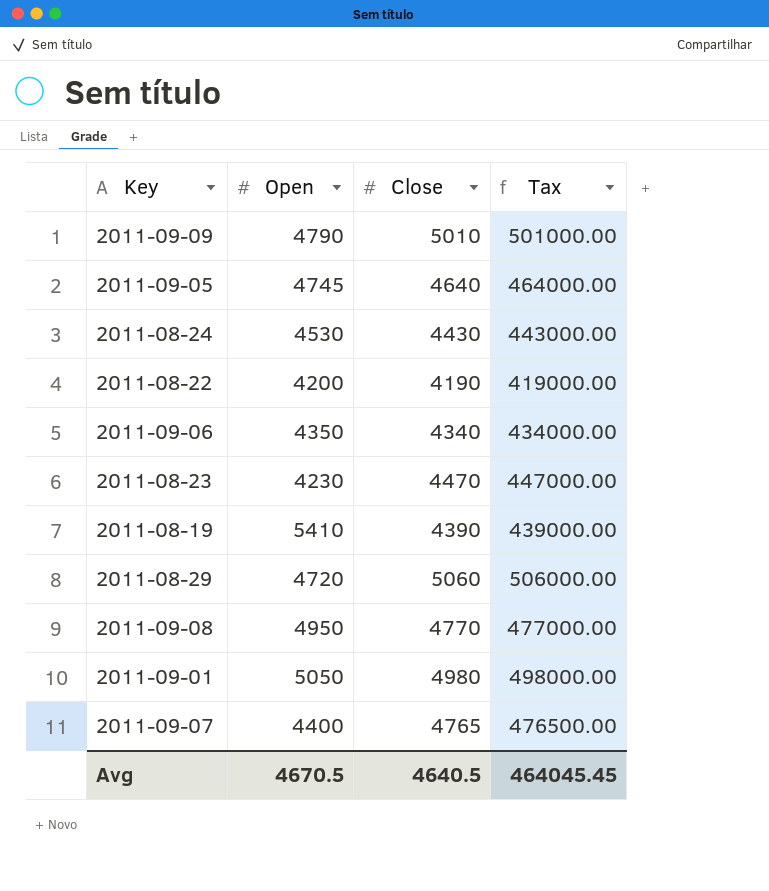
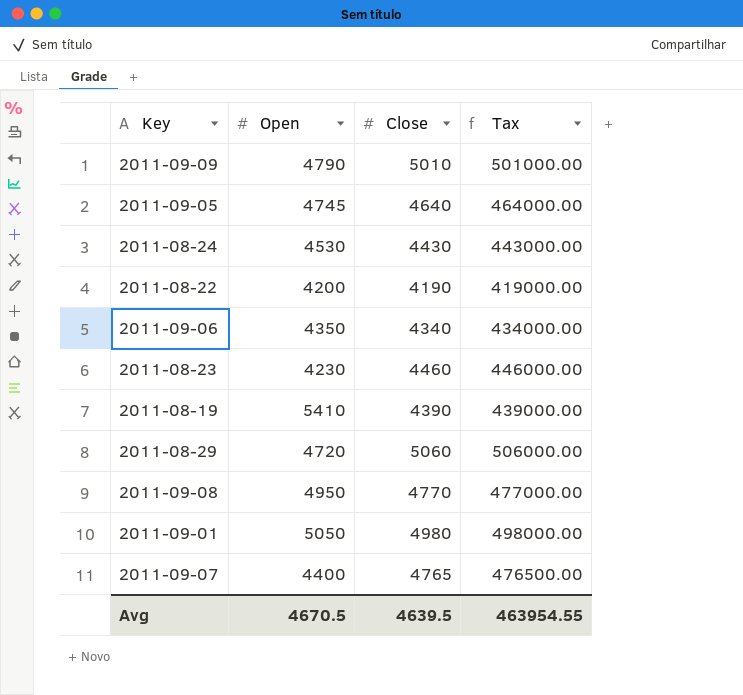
2011-08-23 | Close: 4470 -> 4460
2011-08-23 | Tax: 447000.00 -> 446000.00
Avg | Close: 4640.5 -> 4639.5
Avg | Tax: 464045.45 -> 463954.55

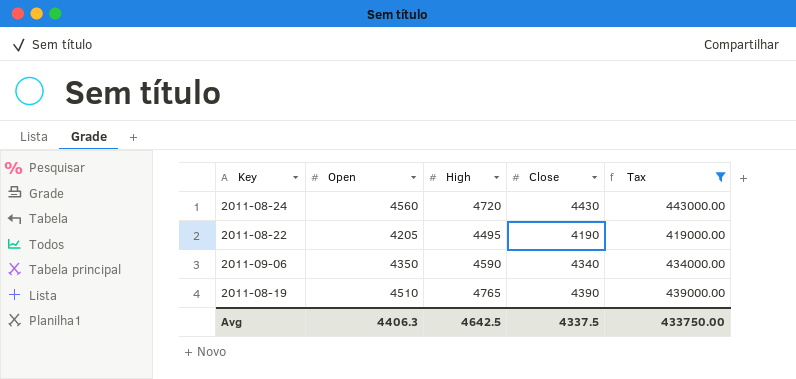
filter: none -> Tax <= 443000.00
column High | position: none -> 3
2011-08-24 | Open: 4530 -> 4560
2011-08-22 | Open: 4200 -> 4205
2011-08-19 | Open: 5410 -> 4510
Avg | Open: 4670.5 -> 4406.3
Avg | Close: 4639.5 -> 4337.5
Avg | Tax: 463954.55 -> 433750.00

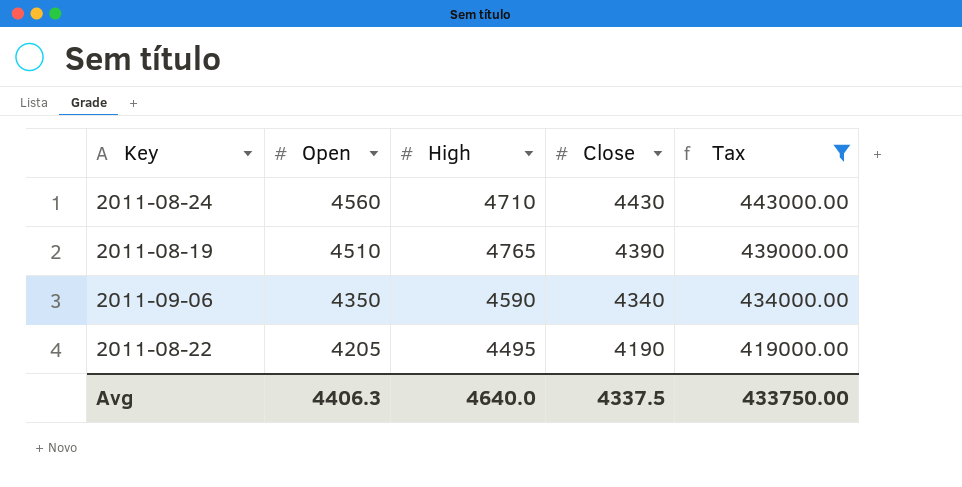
row order: none -> Open descending
2011-08-24 | High: 4720 -> 4710
Avg | High: 4642.5 -> 4640.0

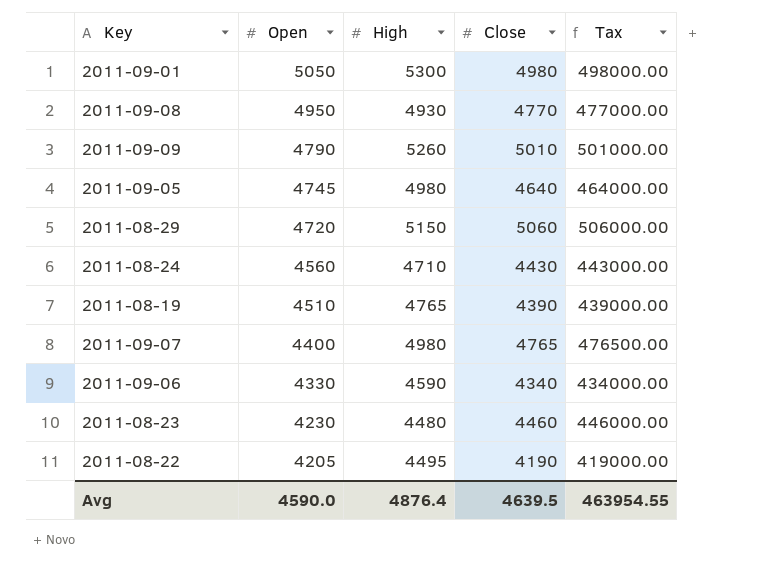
filter: Tax <= 443000.00 -> none
2011-09-06 | Open: 4350 -> 4330
Avg | Open: 4406.3 -> 4590.0
Avg | High: 4640.0 -> 4876.4
Avg | Close: 4337.5 -> 4639.5
Avg | Tax: 433750.00 -> 463954.55

